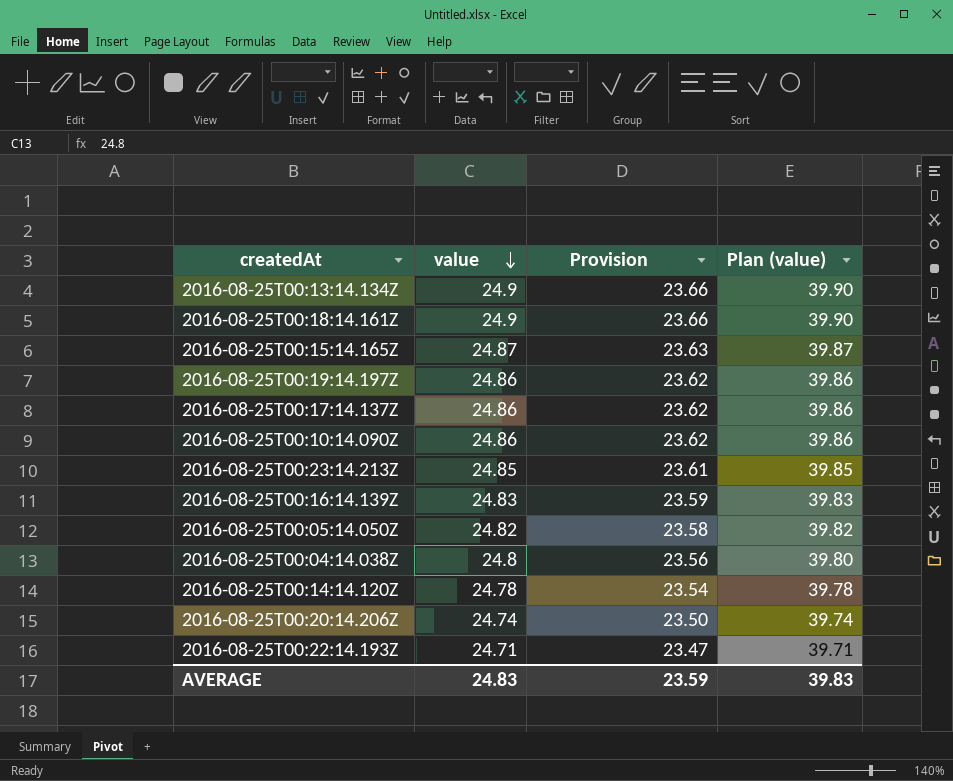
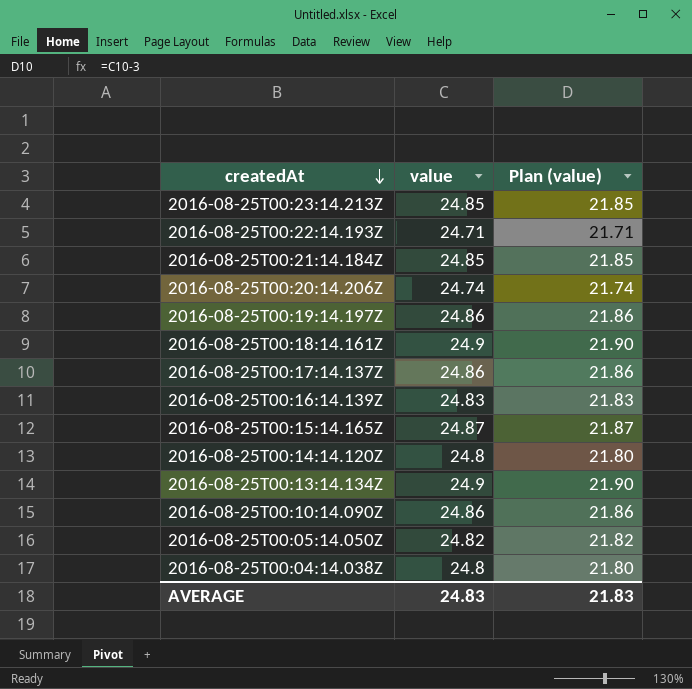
row order: value descending -> createdAt descending
column Provision | formula: [value] * 0.95 -> none
column Plan (value) | formula: [value] + 15 -> [value] - 3
row 2016-08-25T00:21:14.184Z: none -> 24.85 | 21.85
2016-08-25T00:14:14.120Z | value: 24.78 -> 24.8
AVERAGE | Plan (value): 39.83 -> 21.83

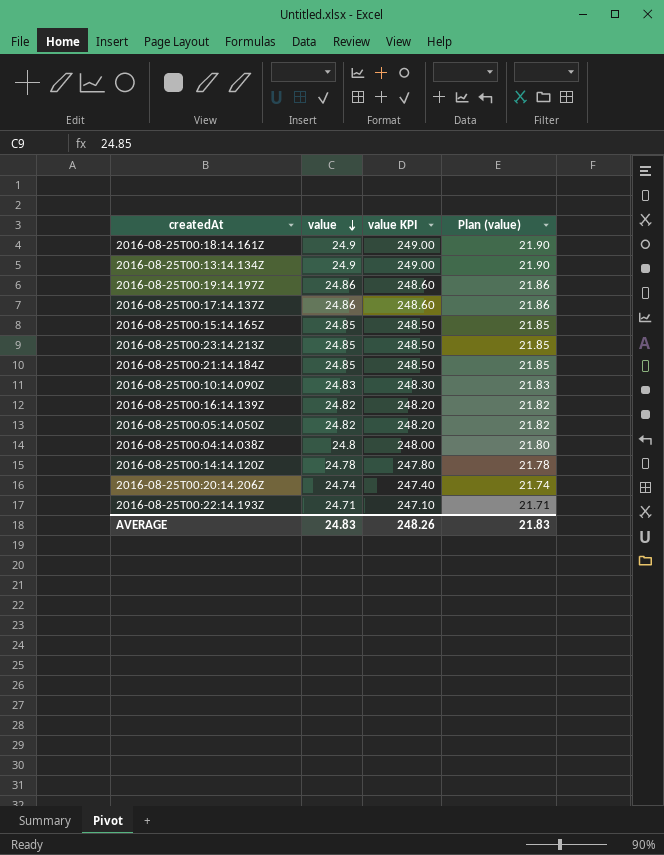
row order: createdAt descending -> value descending
column value KPI | formula: none -> [value] * 10
2016-08-25T00:15:14.165Z | value: 24.87 -> 24.85
2016-08-25T00:15:14.165Z | Plan (value): 21.87 -> 21.85
2016-08-25T00:10:14.090Z | value: 24.86 -> 24.83
2016-08-25T00:10:14.090Z | Plan (value): 21.86 -> 21.83
2016-08-25T00:16:14.139Z | value: 24.83 -> 24.82
2016-08-25T00:16:14.139Z | Plan (value): 21.83 -> 21.82
2016-08-25T00:14:14.120Z | value: 24.8 -> 24.78
2016-08-25T00:14:14.120Z | Plan (value): 21.80 -> 21.78

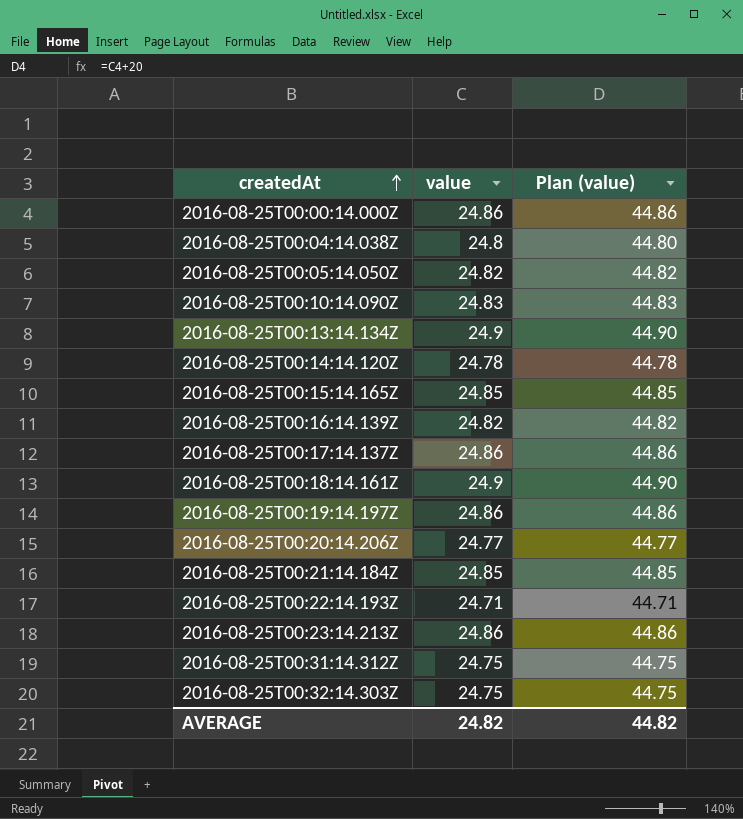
row order: value descending -> createdAt ascending
column value KPI | formula: [value] * 10 -> none
column Plan (value) | formula: [value] - 3 -> [value] + 20
row 2016-08-25T00:00:14.000Z: none -> 24.86 | 44.86
2016-08-25T00:20:14.206Z | value: 24.74 -> 24.77
2016-08-25T00:23:14.213Z | value: 24.85 -> 24.86
row 2016-08-25T00:31:14.312Z: none -> 24.75 | 44.75
row 2016-08-25T00:32:14.303Z: none -> 24.75 | 44.75
AVERAGE | value: 24.83 -> 24.82
AVERAGE | Plan (value): 21.83 -> 44.82

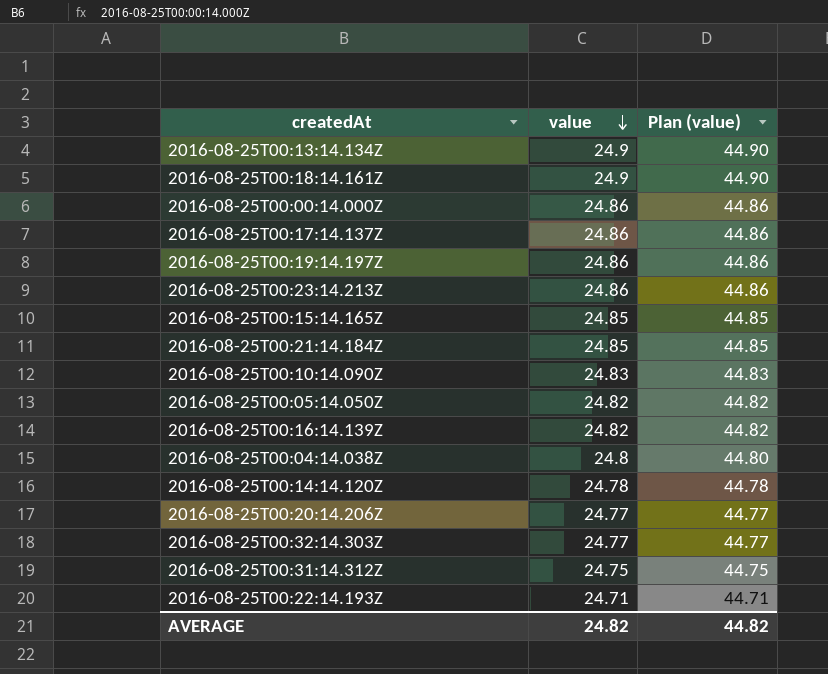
row order: createdAt ascending -> value descending
2016-08-25T00:32:14.303Z | value: 24.75 -> 24.77
2016-08-25T00:32:14.303Z | Plan (value): 44.75 -> 44.77

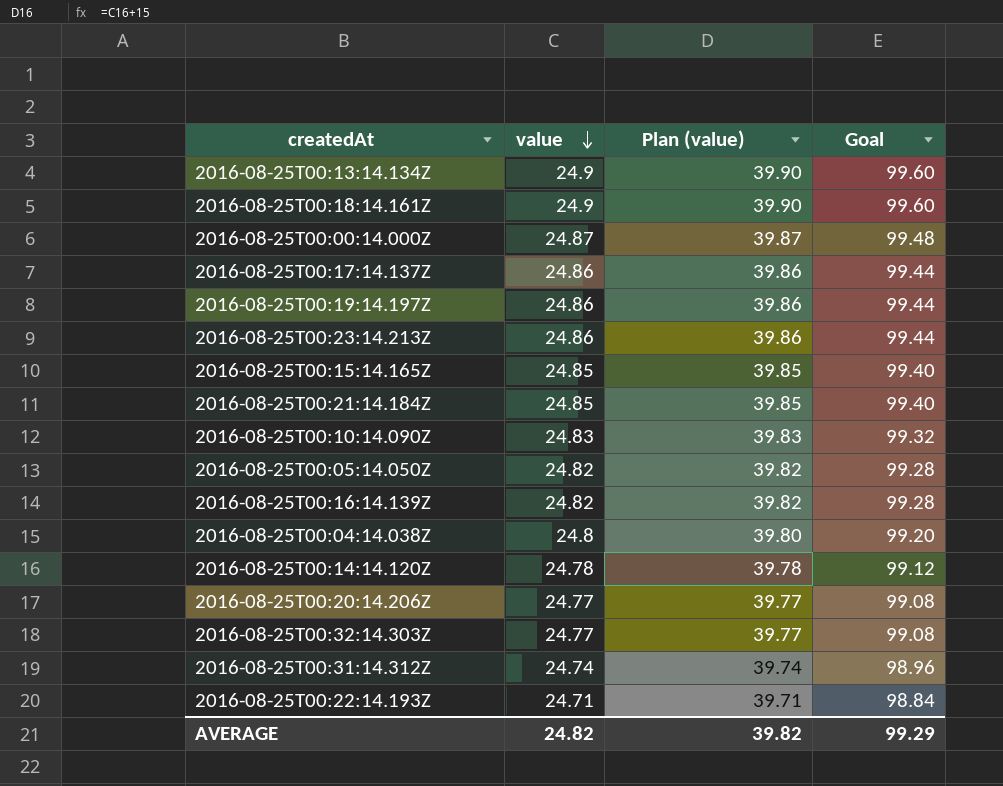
column Plan (value) | formula: [value] + 20 -> [value] + 15
column Goal | formula: none -> [value] * 4
2016-08-25T00:00:14.000Z | value: 24.86 -> 24.87
2016-08-25T00:31:14.312Z | value: 24.75 -> 24.74
AVERAGE | Plan (value): 44.82 -> 39.82

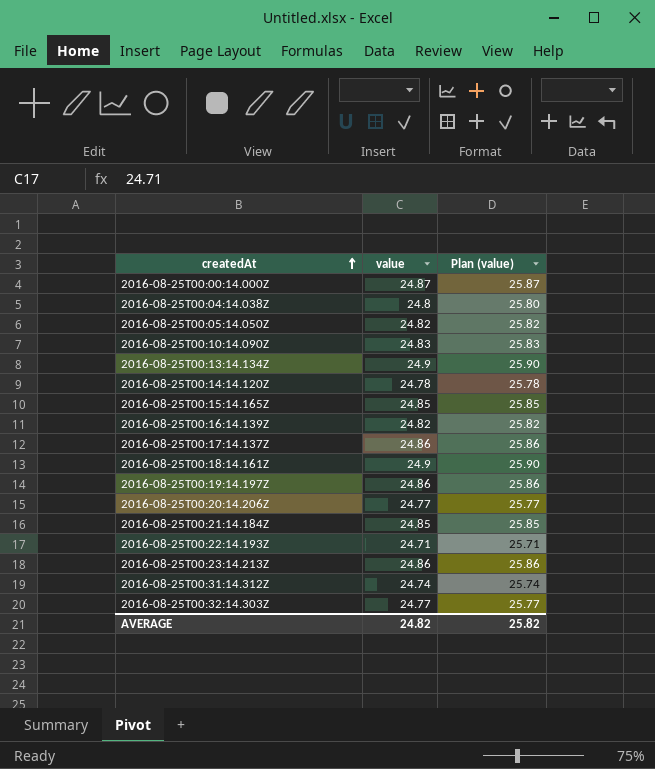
row order: value descending -> createdAt ascending
column Goal | formula: [value] * 4 -> none
column Plan (value) | formula: [value] + 15 -> [value] + 1
AVERAGE | Plan (value): 39.82 -> 25.82

